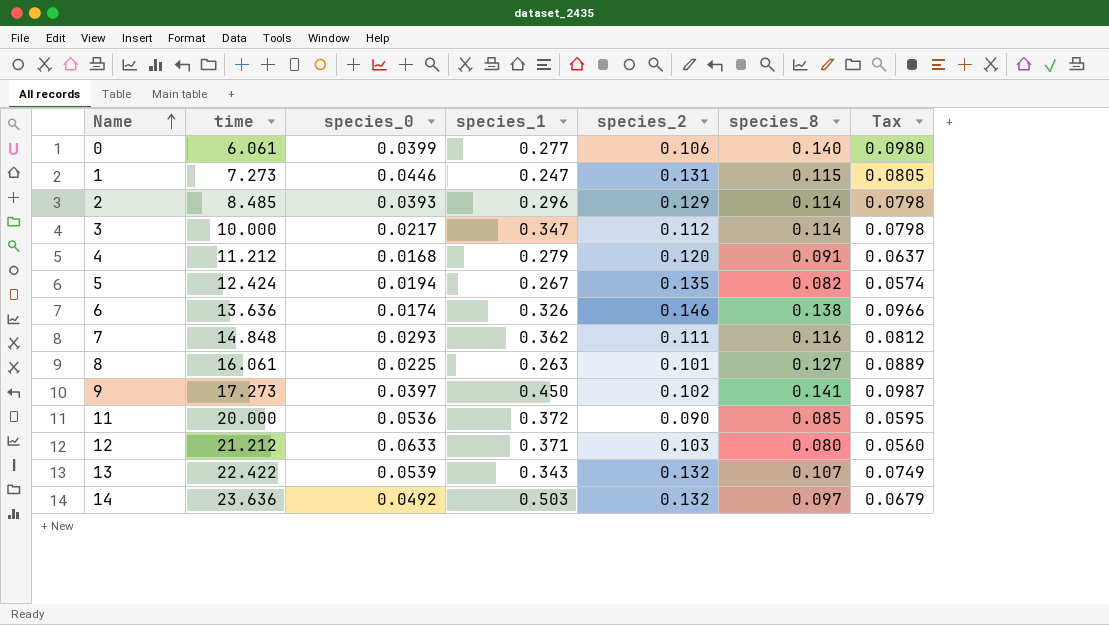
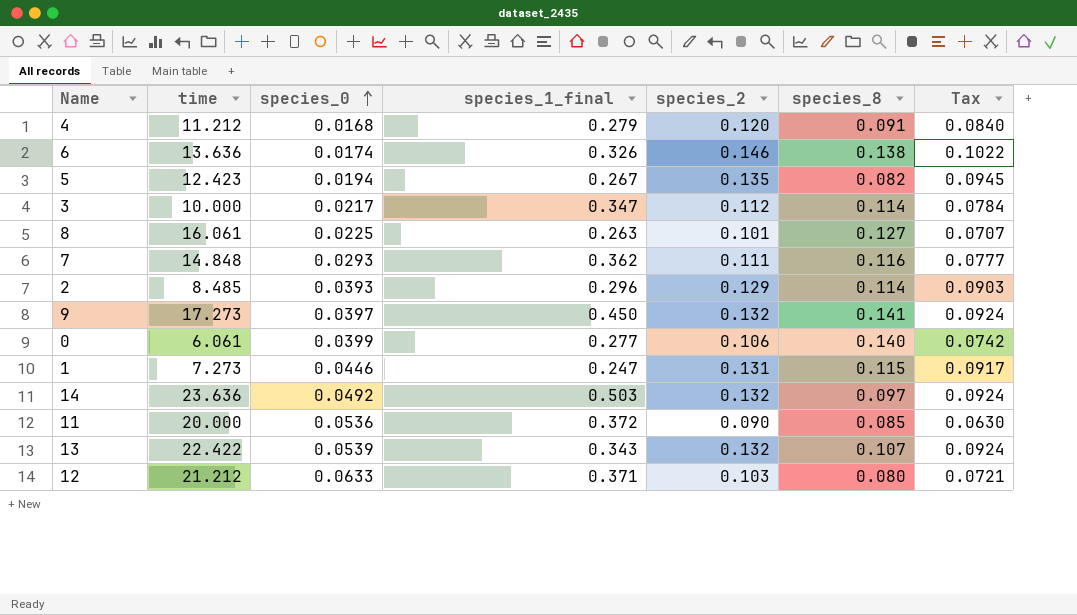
row order: Name ascending -> species_0 ascending
column name: species_1 -> species_1_final
column Tax | formula: [species_8] * 0.7 -> [species_2] * 0.7
5 | time: 12.424 -> 12.423
9 | species_2: 0.102 -> 0.132

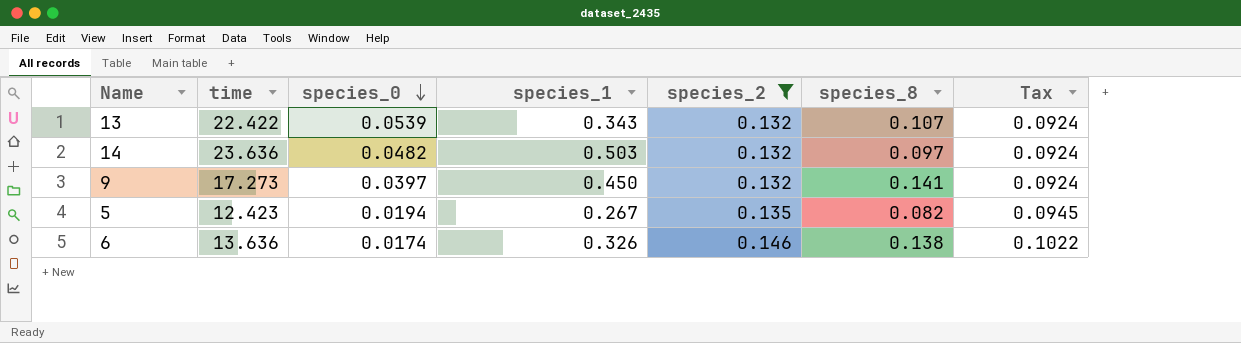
filter: none -> species_2 >= 0.132
row order: species_0 ascending -> species_0 descending
column name: species_1_final -> species_1
14 | species_0: 0.0492 -> 0.0482

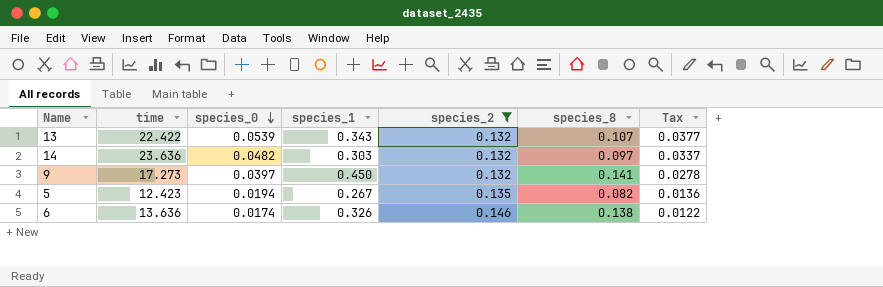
column Tax | formula: [species_2] * 0.7 -> [species_0] * 0.7
14 | species_1: 0.503 -> 0.303

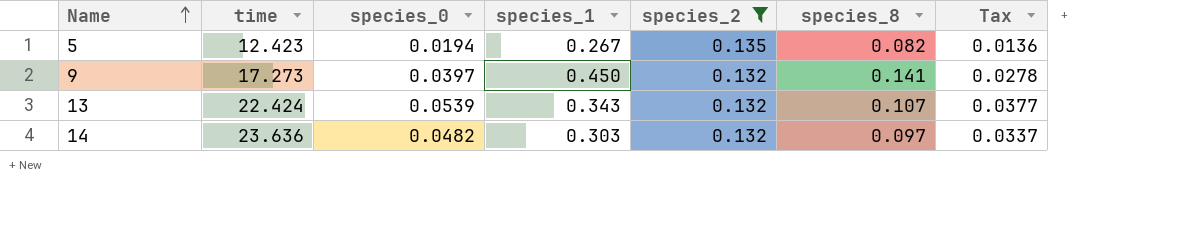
row order: species_0 descending -> Name ascending
row 6: 13.636 | 0.0174 | 0.326 | 0.146 | 0.138 | 0.0122 -> none
13 | time: 22.422 -> 22.424

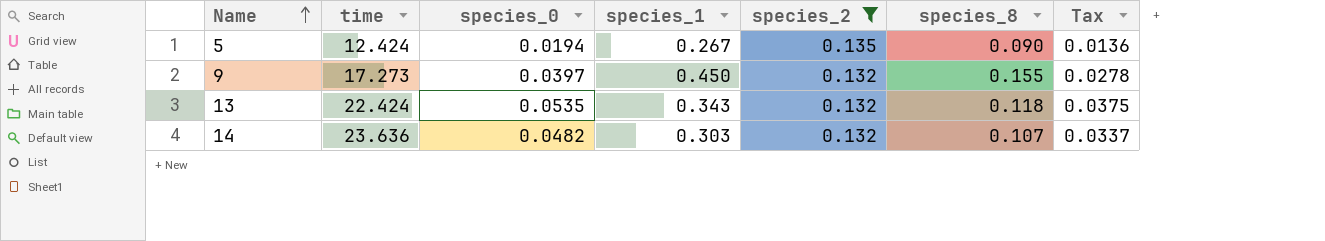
5 | time: 12.423 -> 12.424
5 | species_8: 0.082 -> 0.090
9 | species_8: 0.141 -> 0.155
13 | species_0: 0.0539 -> 0.0535
13 | species_8: 0.107 -> 0.118
13 | Tax: 0.0377 -> 0.0375
14 | species_8: 0.097 -> 0.107

